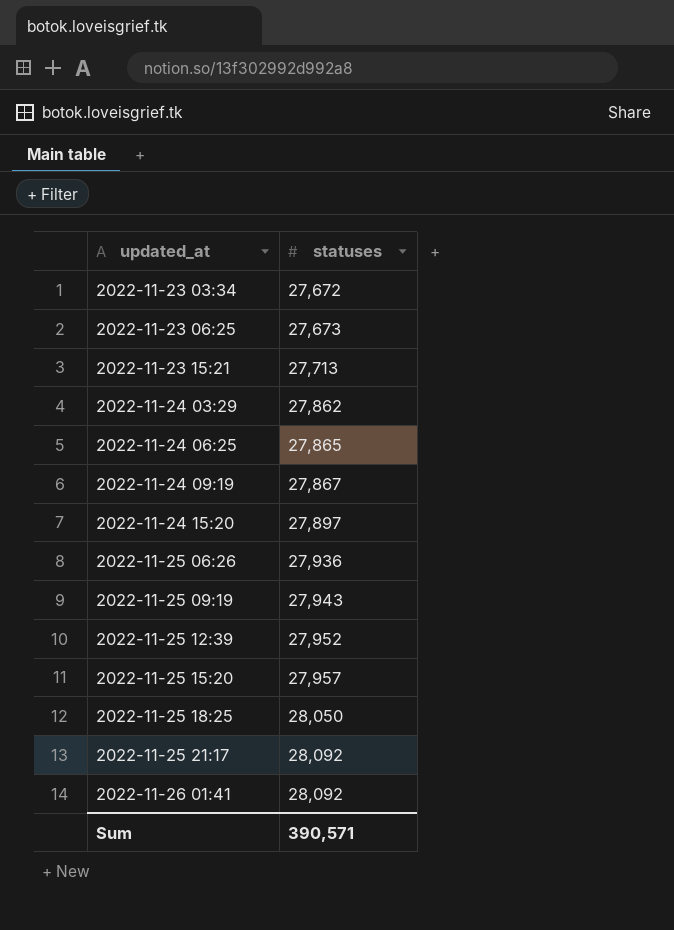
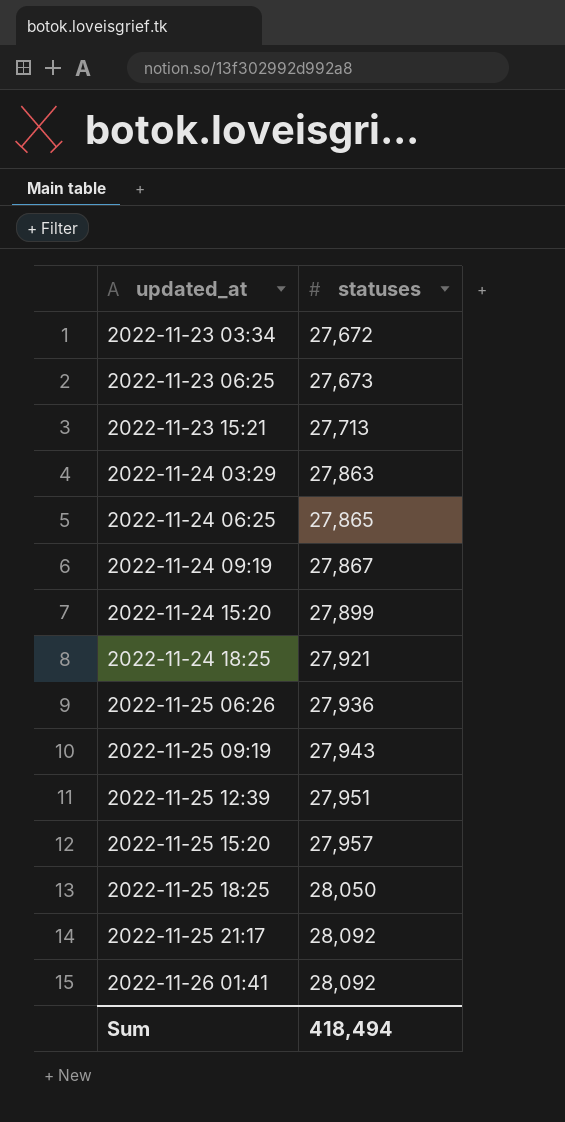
2022-11-24 03:29 | statuses: 27,862 -> 27,863
2022-11-24 15:20 | statuses: 27,897 -> 27,899
row 2022-11-24 18:25: none -> 27,921
2022-11-25 12:39 | statuses: 27,952 -> 27,951
Sum | statuses: 390,571 -> 418,494

